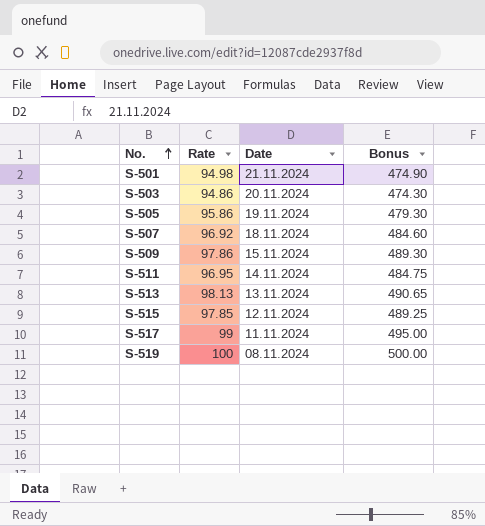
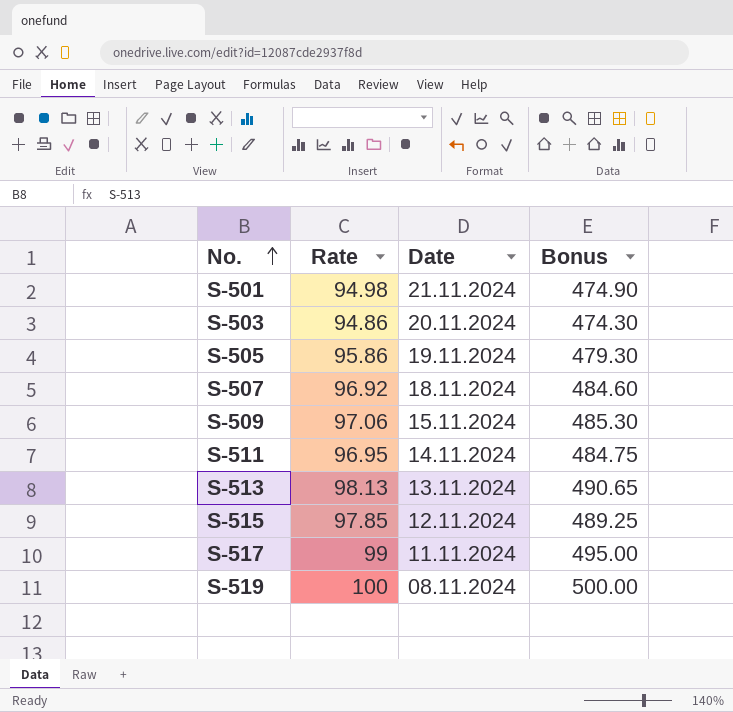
S-509 | Rate: 97.86 -> 97.06
S-509 | Bonus: 489.30 -> 485.30

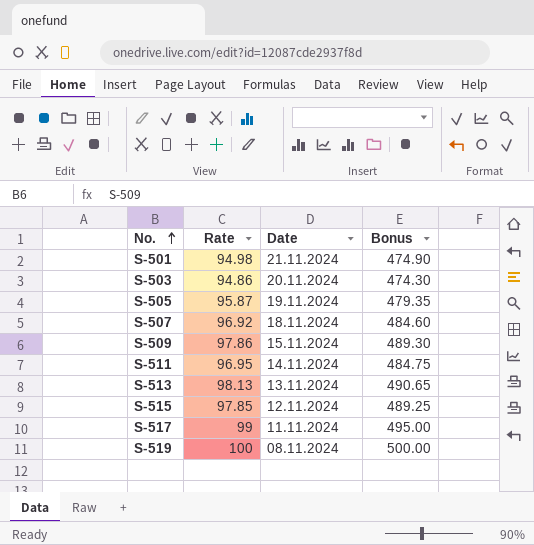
S-505 | Rate: 95.86 -> 95.87
S-505 | Bonus: 479.30 -> 479.35
S-509 | Rate: 97.06 -> 97.86
S-509 | Bonus: 485.30 -> 489.30

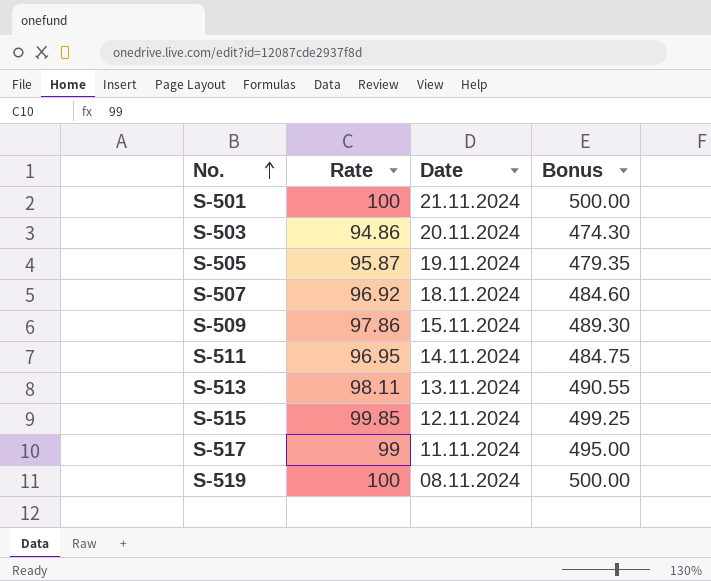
S-501 | Rate: 94.98 -> 100
S-501 | Bonus: 474.90 -> 500.00
S-513 | Rate: 98.13 -> 98.11
S-513 | Bonus: 490.65 -> 490.55
S-515 | Rate: 97.85 -> 99.85
S-515 | Bonus: 489.25 -> 499.25

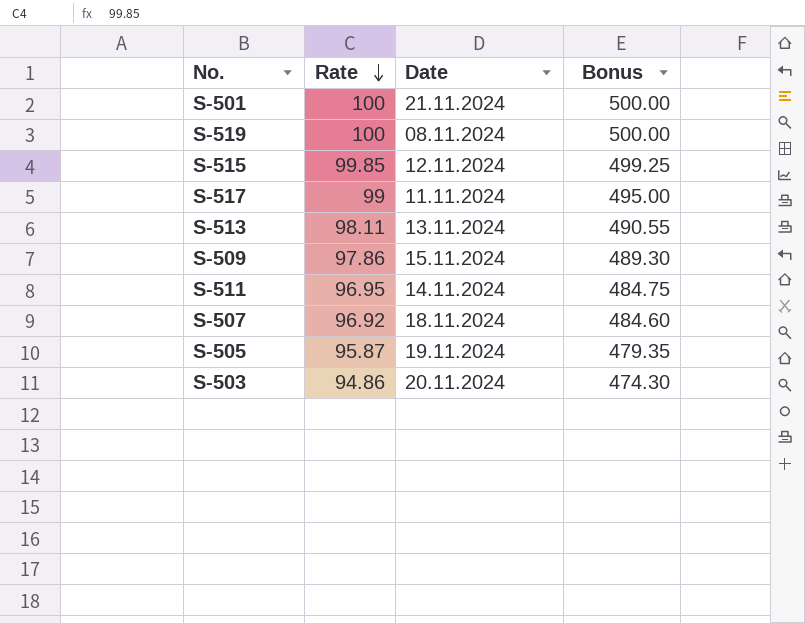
row order: No. ascending -> Rate descending

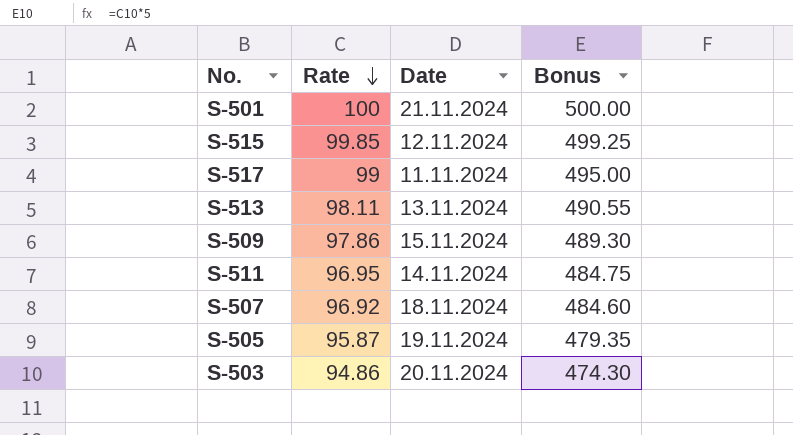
row S-519: 100 | 08.11.2024 | 500.00 -> none

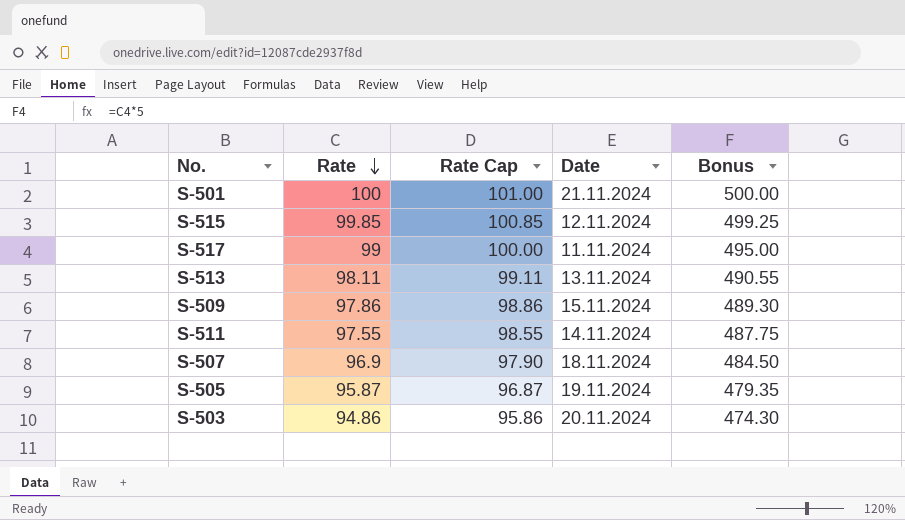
column Rate Cap | formula: none -> [Rate] + 1
S-511 | Rate: 96.95 -> 97.55
S-511 | Bonus: 484.75 -> 487.75
S-507 | Rate: 96.92 -> 96.9
S-507 | Bonus: 484.60 -> 484.50

